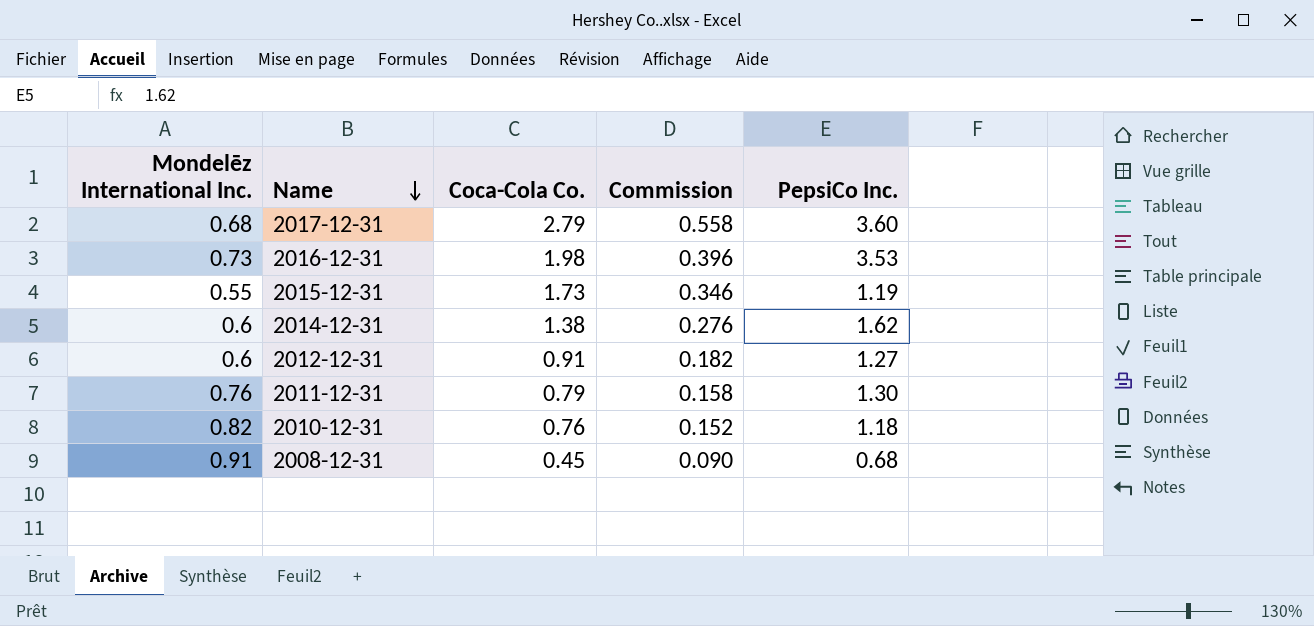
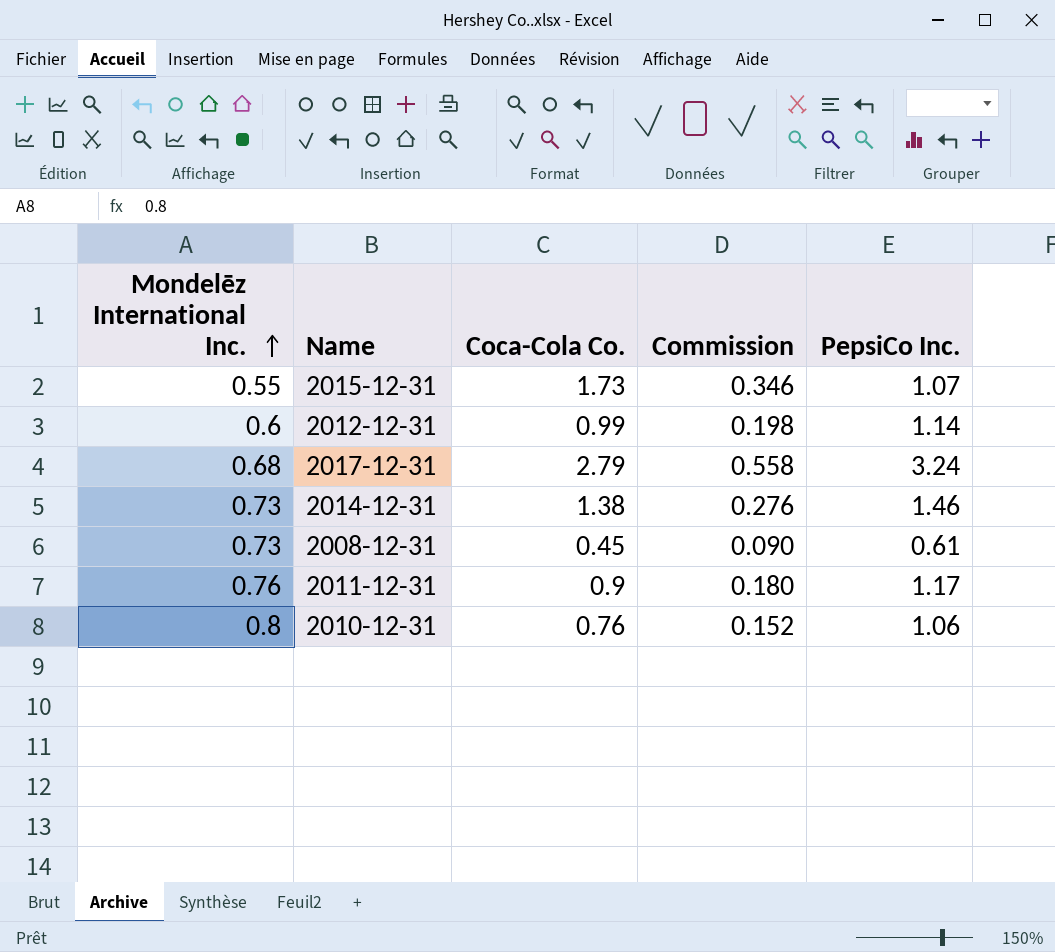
row order: Name descending -> Mondelēz International Inc. ascending
row 2016-12-31: 0.73 | 1.98 | 0.396 | 3.53 -> none
2015-12-31 | PepsiCo Inc.: 1.19 -> 1.07
2012-12-31 | Coca-Cola Co.: 0.91 -> 0.99
2012-12-31 | Commission: 0.182 -> 0.198
2012-12-31 | PepsiCo Inc.: 1.27 -> 1.14
2017-12-31 | PepsiCo Inc.: 3.60 -> 3.24
2014-12-31 | Mondelēz International Inc.: 0.6 -> 0.73
2014-12-31 | PepsiCo Inc.: 1.62 -> 1.46
2008-12-31 | Mondelēz International Inc.: 0.91 -> 0.73
2008-12-31 | PepsiCo Inc.: 0.68 -> 0.61
2011-12-31 | Coca-Cola Co.: 0.79 -> 0.9
2011-12-31 | Commission: 0.158 -> 0.180
2011-12-31 | PepsiCo Inc.: 1.30 -> 1.17
2010-12-31 | Mondelēz International Inc.: 0.82 -> 0.8
2010-12-31 | PepsiCo Inc.: 1.18 -> 1.06

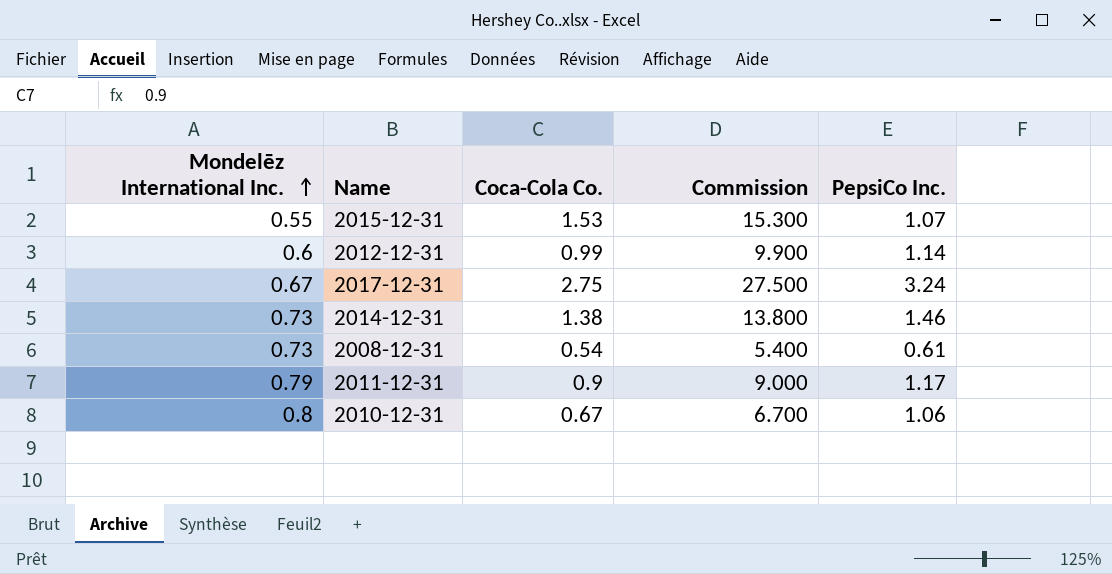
column Commission | formula: [Coca-Cola Co.] * 0.2 -> [Coca-Cola Co.] * 10
2015-12-31 | Coca-Cola Co.: 1.73 -> 1.53
2017-12-31 | Mondelēz International Inc.: 0.68 -> 0.67
2017-12-31 | Coca-Cola Co.: 2.79 -> 2.75
2008-12-31 | Coca-Cola Co.: 0.45 -> 0.54
2011-12-31 | Mondelēz International Inc.: 0.76 -> 0.79
2010-12-31 | Coca-Cola Co.: 0.76 -> 0.67

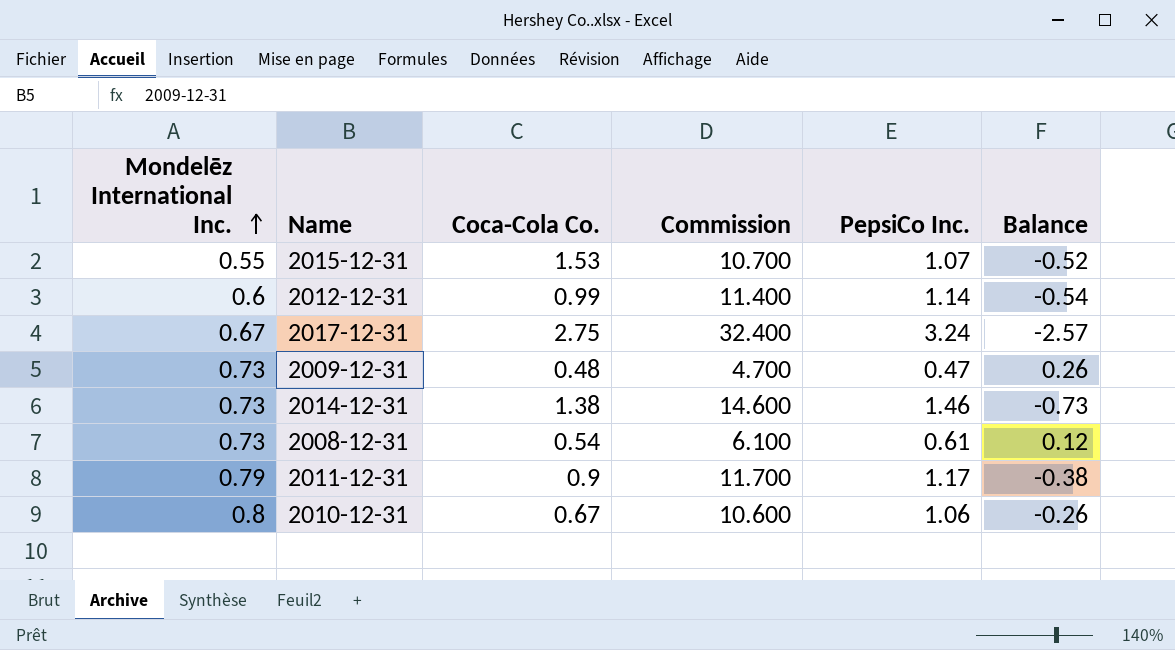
column Commission | formula: [Coca-Cola Co.] * 10 -> [PepsiCo Inc.] * 10
column Balance | formula: none -> [Mondelēz International Inc.] - [PepsiCo Inc.]
row 2009-12-31: none -> 0.73 | 0.48 | 4.700 | 0.47 | 0.26

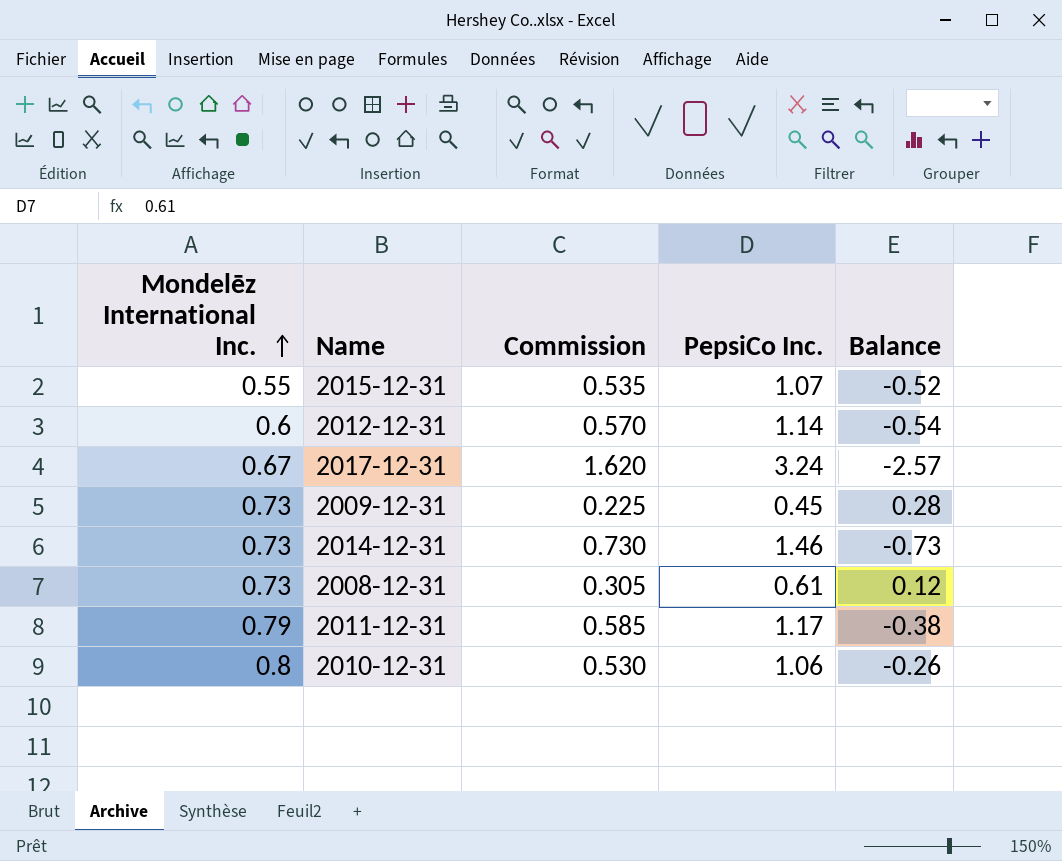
column Coca-Cola Co. | position: 3 -> none
column Commission | formula: [PepsiCo Inc.] * 10 -> [PepsiCo Inc.] * 0.5
2009-12-31 | PepsiCo Inc.: 0.47 -> 0.45
2009-12-31 | Balance: 0.26 -> 0.28

